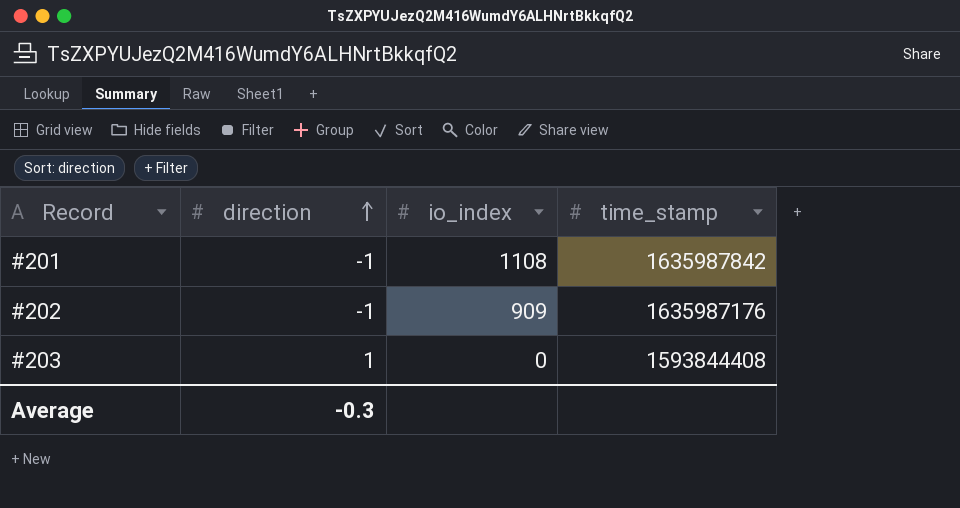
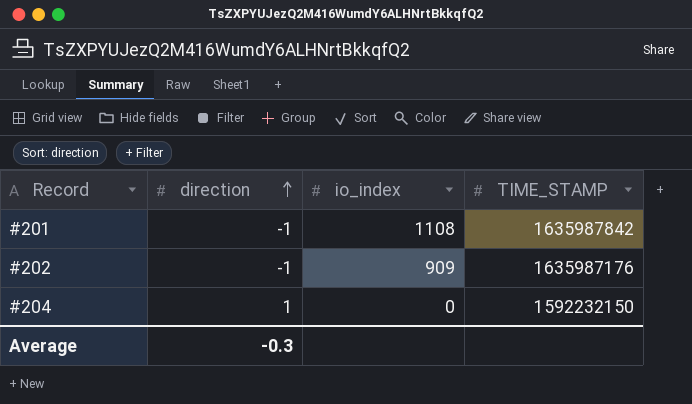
column name: time_stamp -> TIME_STAMP
row #203: 1 | 0 | 1593844408 -> none
row #204: none -> 1 | 0 | 1592232150

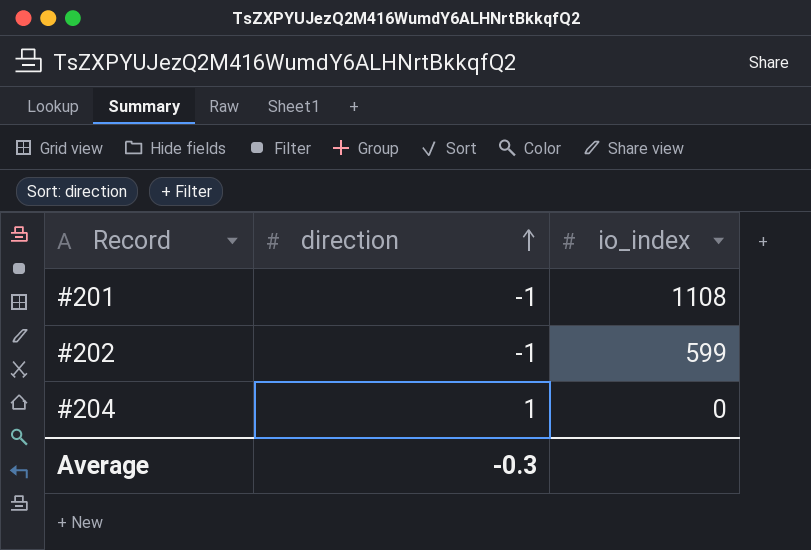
column TIME_STAMP | position: 4 -> none
#202 | io_index: 909 -> 599

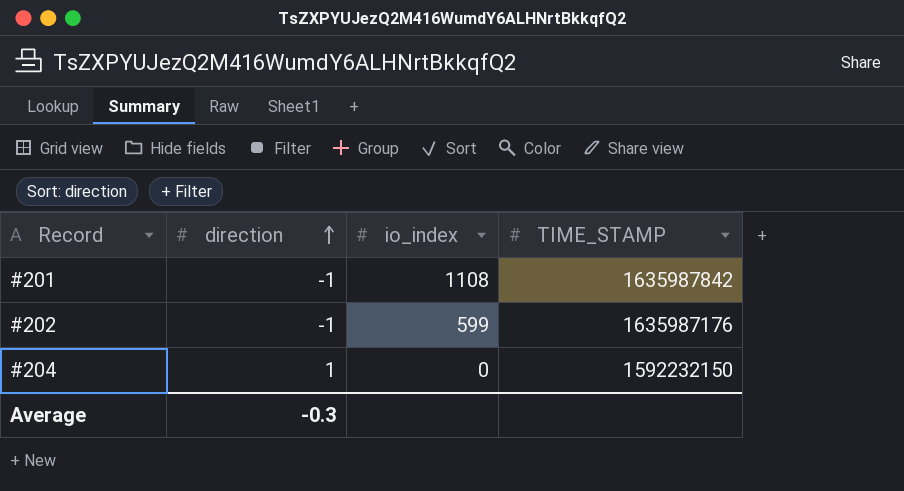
column TIME_STAMP | position: none -> 4

